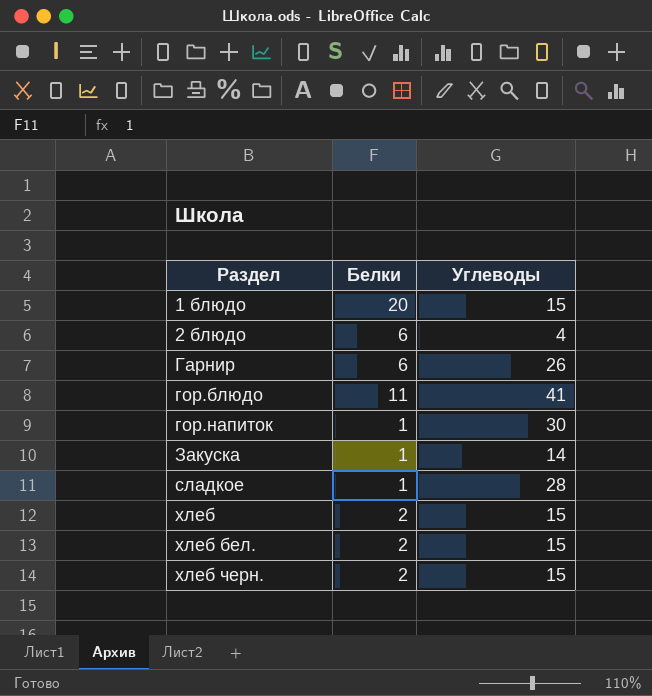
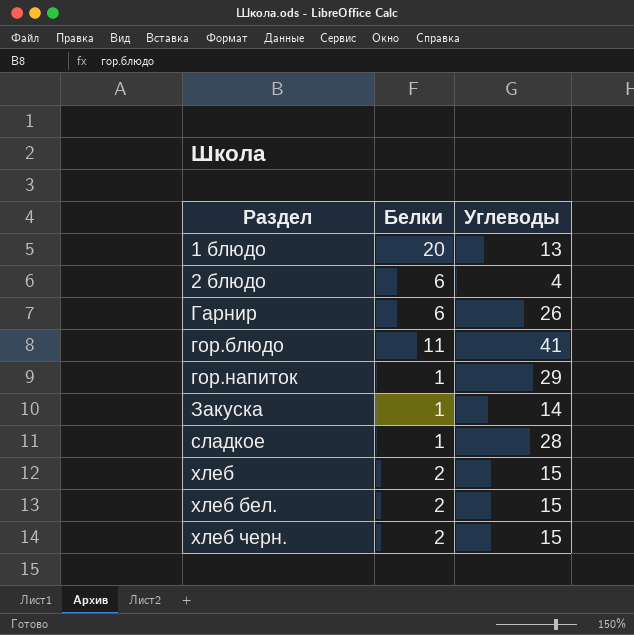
1 блюдо | Углеводы: 15 -> 13
гор.напиток | Углеводы: 30 -> 29

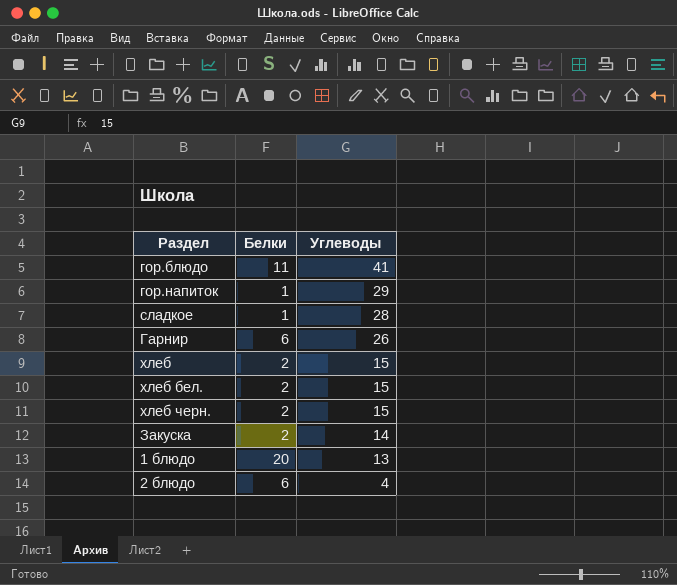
row order: Раздел ascending -> Углеводы descending
Закуска | Белки: 1 -> 2

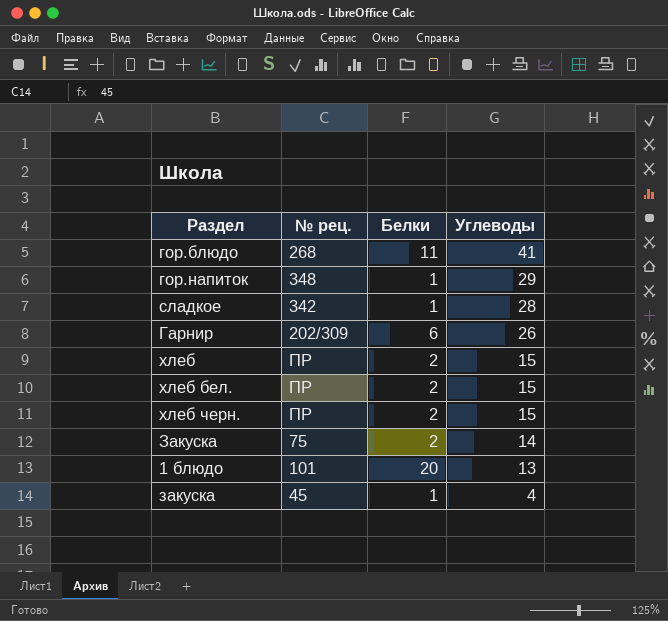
column № рец. | position: none -> 2
row 2 блюдо: 6 | 4 -> none
row закуска: none -> 45 | 1 | 4

